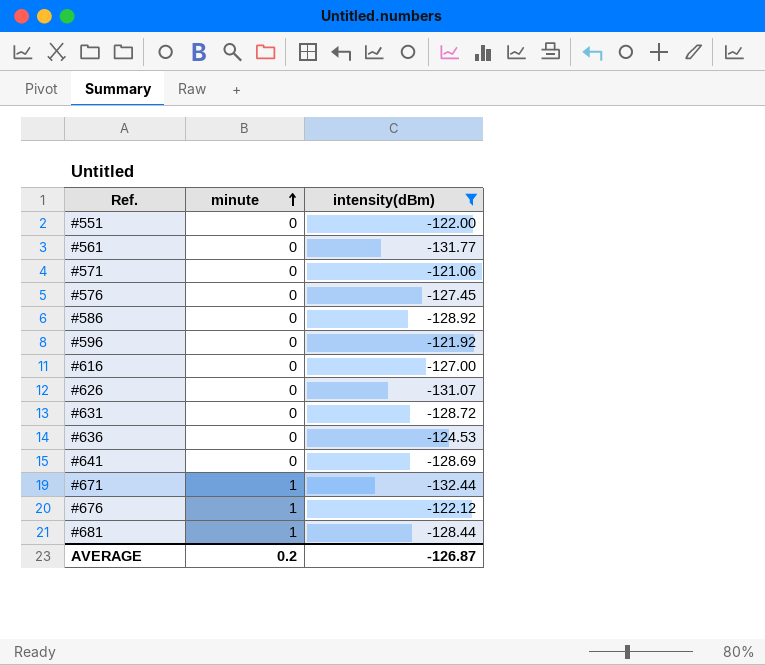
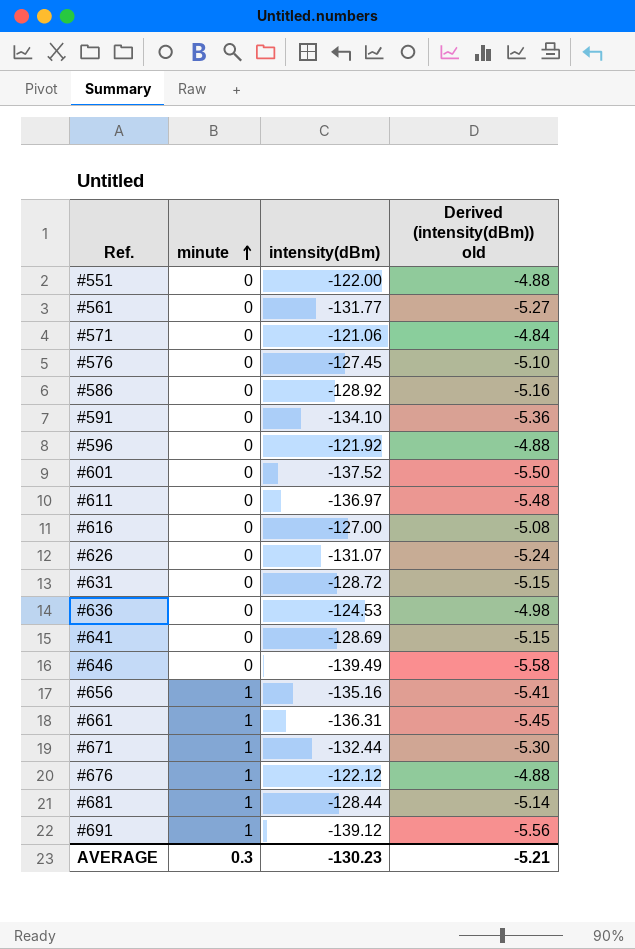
filter: intensity(dBm) >= -132.44 -> none
column Derived (intensity(dBm)) old | formula: none -> [intensity(dBm)] * 0.04
AVERAGE | minute: 0.2 -> 0.3
AVERAGE | intensity(dBm): -126.87 -> -130.23

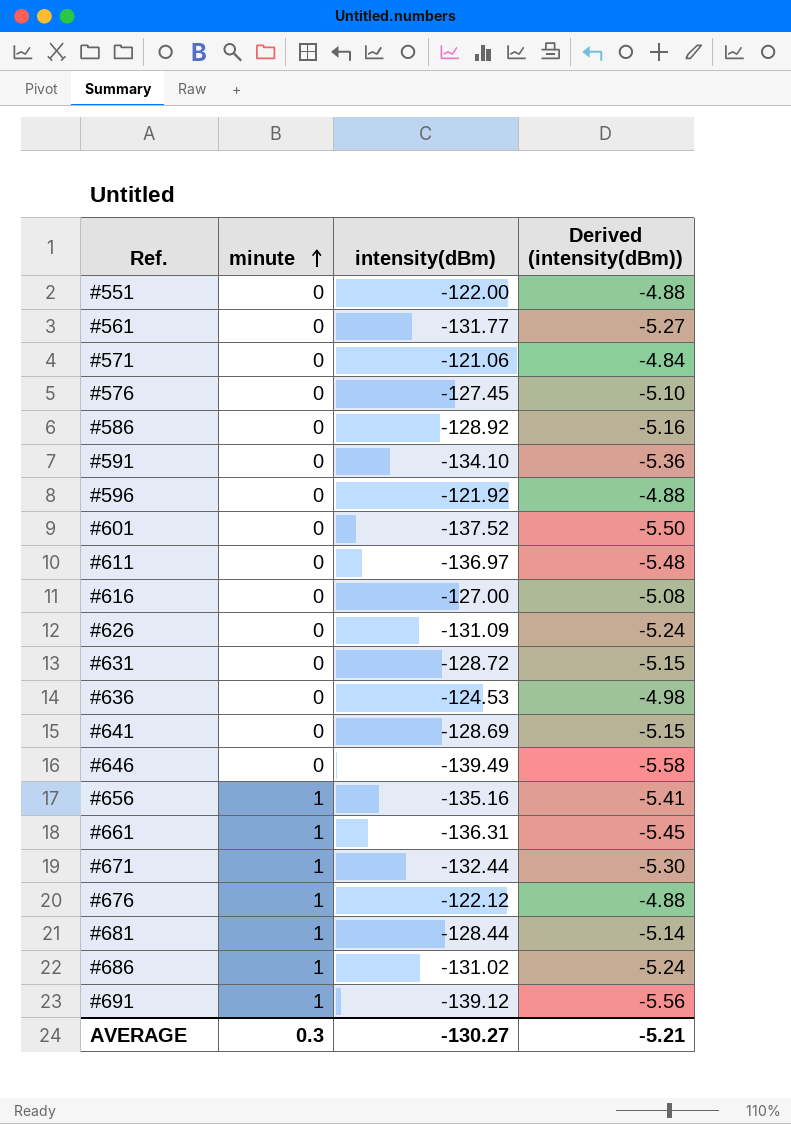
column name: Derived (intensity(dBm)) old -> Derived (intensity(dBm))
#626 | intensity(dBm): -131.07 -> -131.09
row #686: none -> 1 | -131.02 | -5.24
AVERAGE | intensity(dBm): -130.23 -> -130.27

